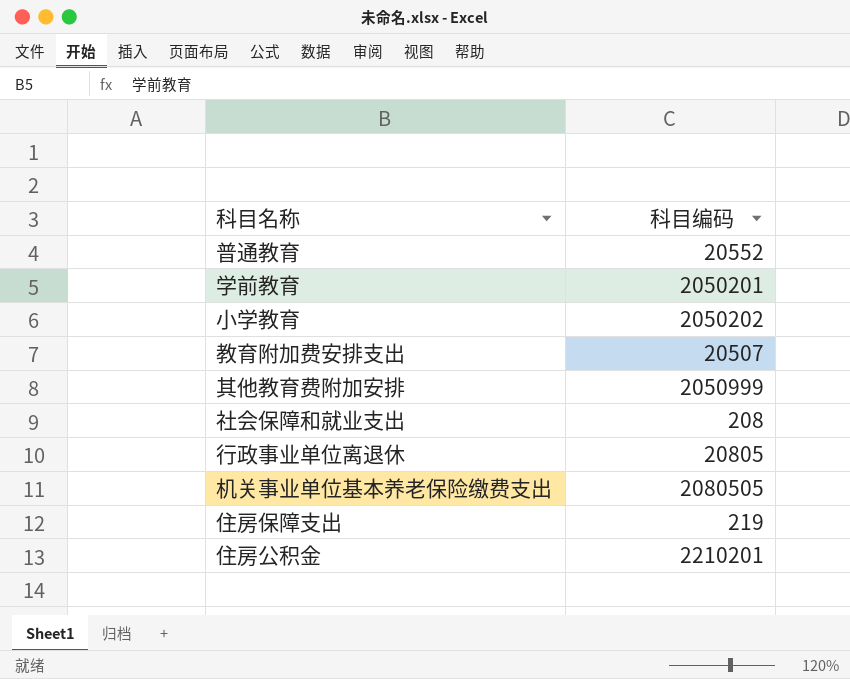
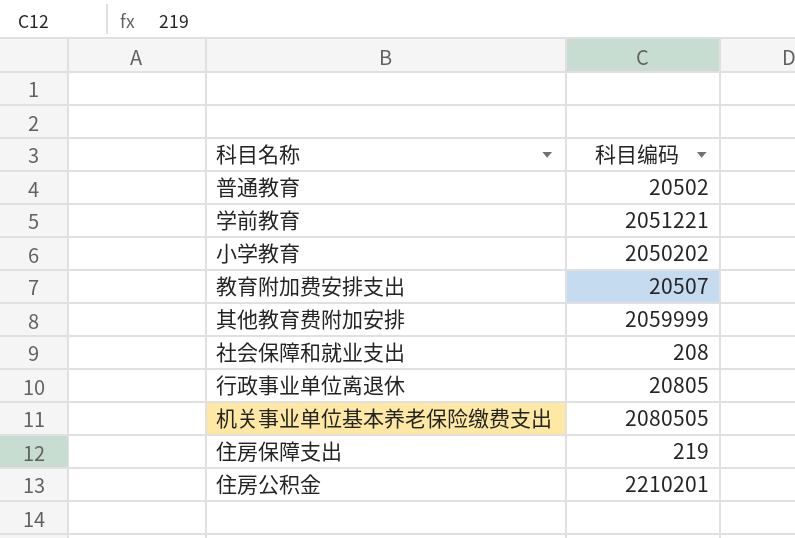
普通教育 | 科目编码: 20552 -> 20502
学前教育 | 科目编码: 2050201 -> 2051221
其他教育费附加安排 | 科目编码: 2050999 -> 2059999

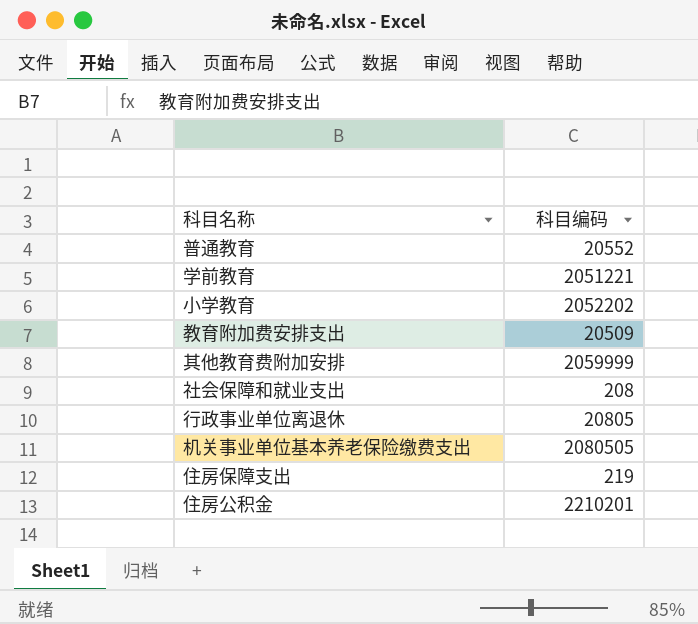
普通教育 | 科目编码: 20502 -> 20552
小学教育 | 科目编码: 2050202 -> 2052202
教育附加费安排支出 | 科目编码: 20507 -> 20509

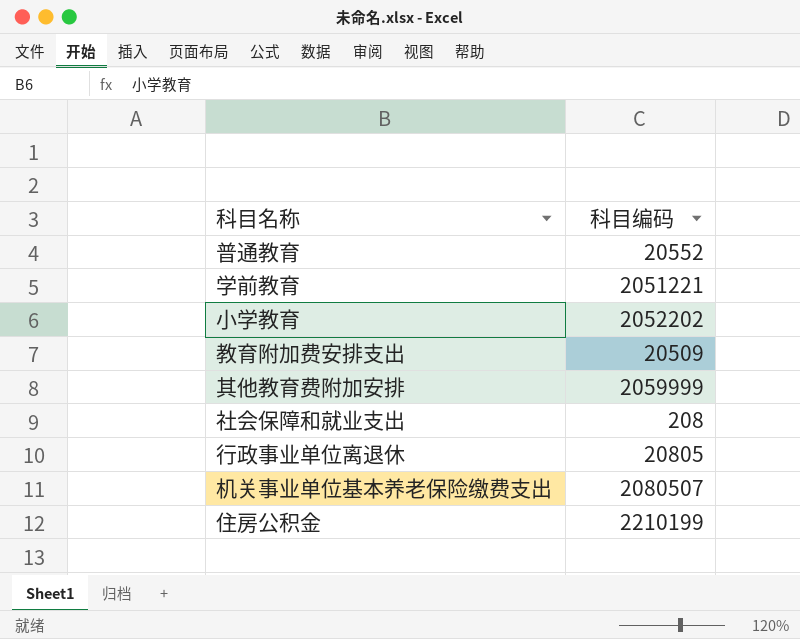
row 住房保障支出: 219 -> none
机关事业单位基本养老保险缴费支出 | 科目编码: 2080505 -> 2080507
住房公积金 | 科目编码: 2210201 -> 2210199

